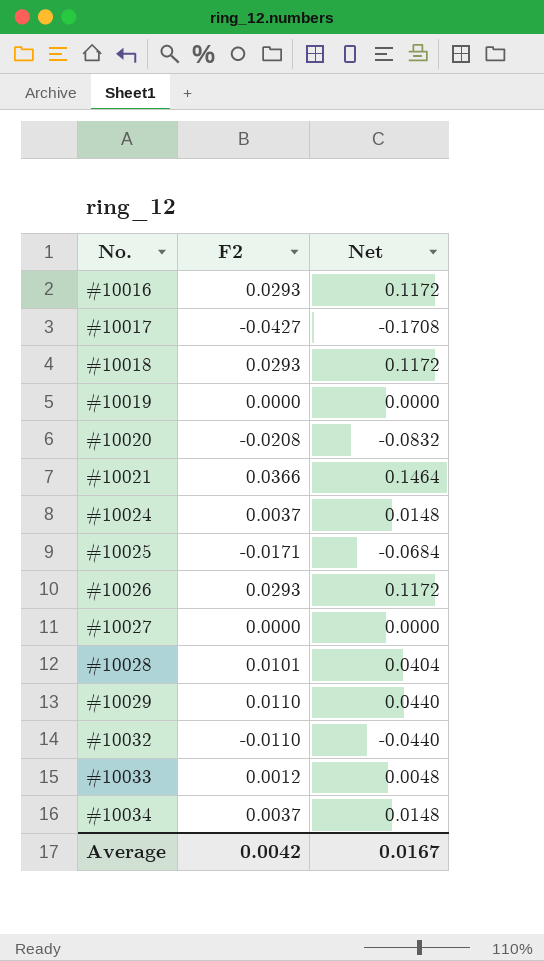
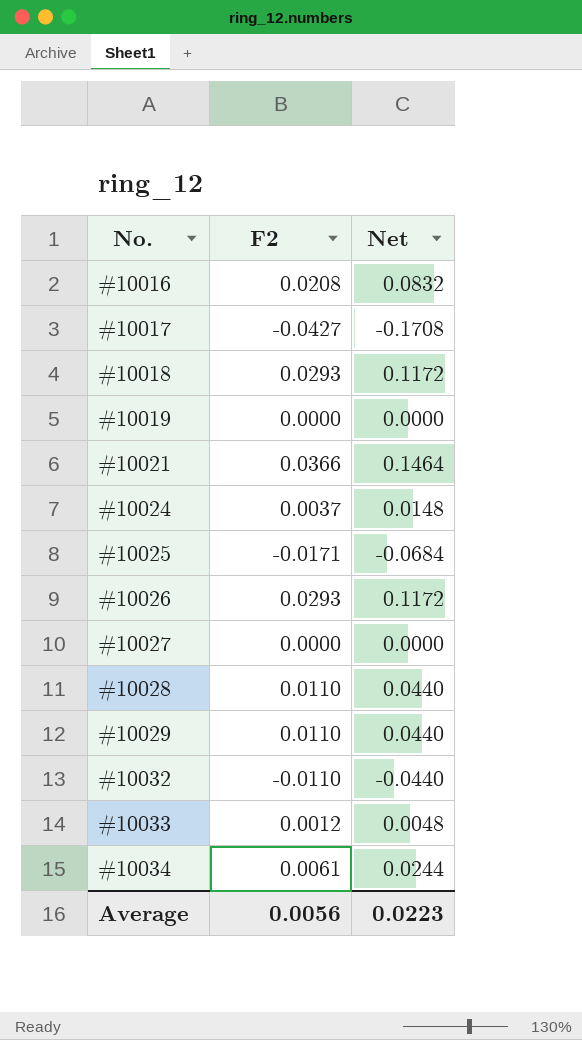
row #10020: -0.0208 | -0.0832 -> none
#10016 | F2: 0.0293 -> 0.0208
#10016 | Net: 0.1172 -> 0.0832
#10028 | F2: 0.0101 -> 0.0110
#10028 | Net: 0.0404 -> 0.0440
#10034 | F2: 0.0037 -> 0.0061
#10034 | Net: 0.0148 -> 0.0244
Average | F2: 0.0042 -> 0.0056
Average | Net: 0.0167 -> 0.0223

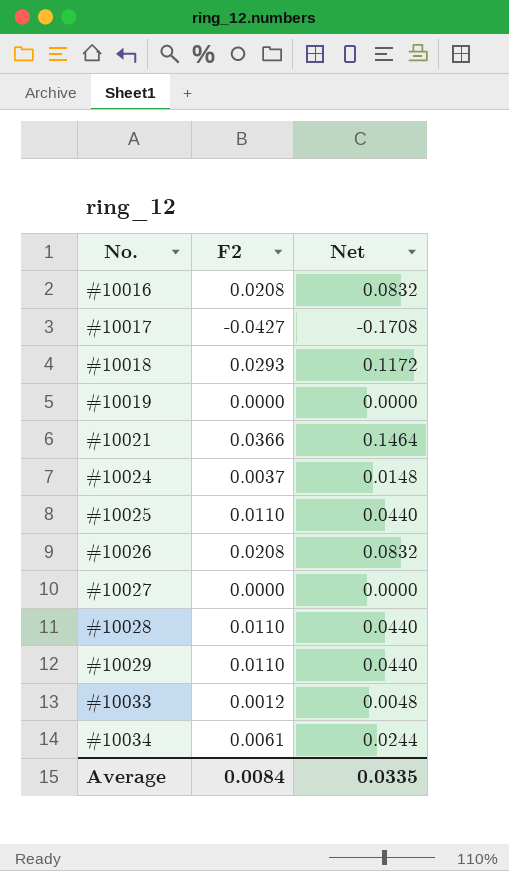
row #10032: -0.0110 | -0.0440 -> none
#10025 | F2: -0.0171 -> 0.0110
#10025 | Net: -0.0684 -> 0.0440
#10026 | F2: 0.0293 -> 0.0208
#10026 | Net: 0.1172 -> 0.0832
Average | F2: 0.0056 -> 0.0084
Average | Net: 0.0223 -> 0.0335

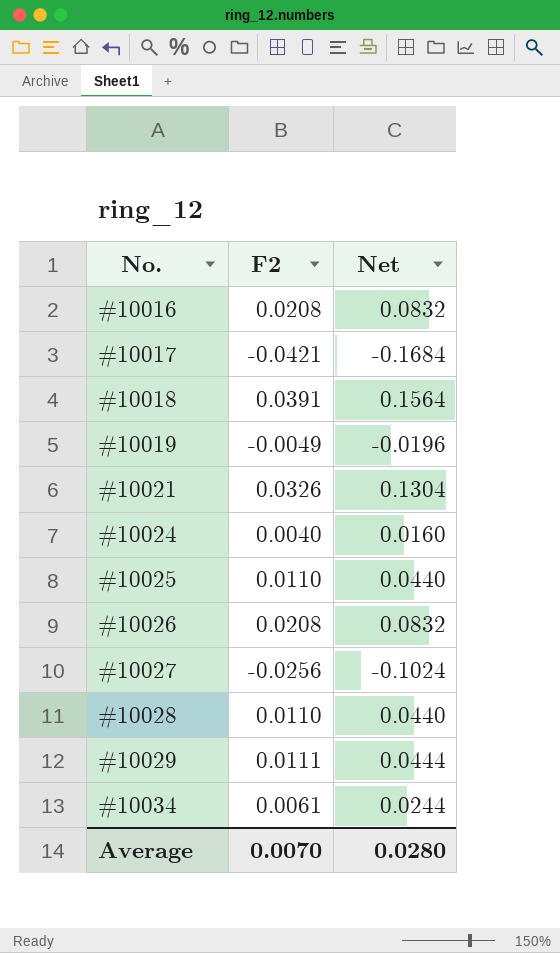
row #10033: 0.0012 | 0.0048 -> none
#10017 | F2: -0.0427 -> -0.0421
#10017 | Net: -0.1708 -> -0.1684
#10018 | F2: 0.0293 -> 0.0391
#10018 | Net: 0.1172 -> 0.1564
#10019 | F2: 0.0000 -> -0.0049
#10019 | Net: 0.0000 -> -0.0196
#10021 | F2: 0.0366 -> 0.0326
#10021 | Net: 0.1464 -> 0.1304
#10024 | F2: 0.0037 -> 0.0040
#10024 | Net: 0.0148 -> 0.0160
#10027 | F2: 0.0000 -> -0.0256
#10027 | Net: 0.0000 -> -0.1024
#10029 | F2: 0.0110 -> 0.0111
#10029 | Net: 0.0440 -> 0.0444
Average | F2: 0.0084 -> 0.0070
Average | Net: 0.0335 -> 0.0280

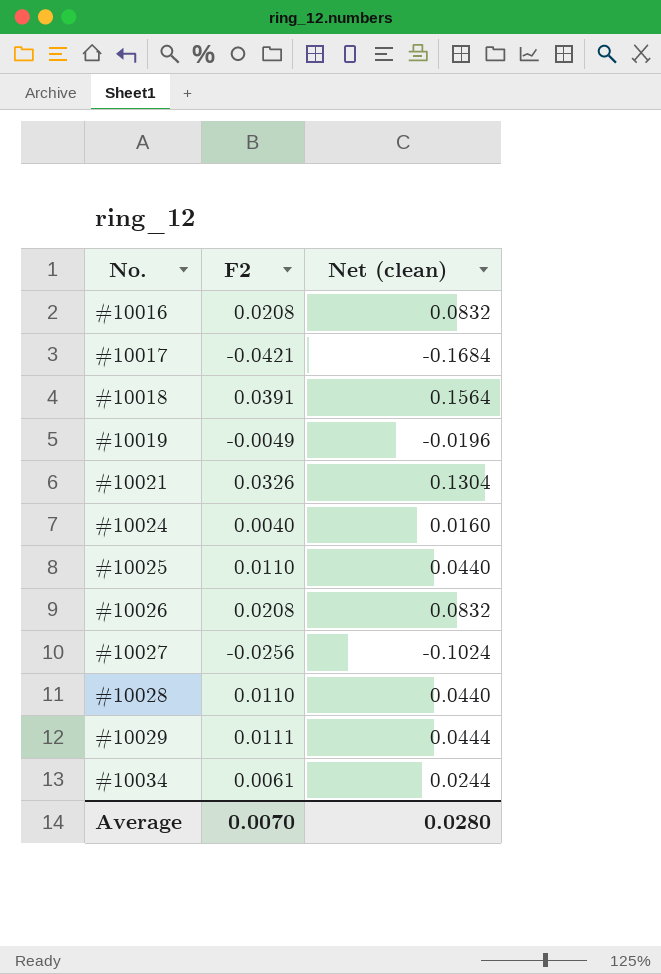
column name: Net -> Net (clean)

